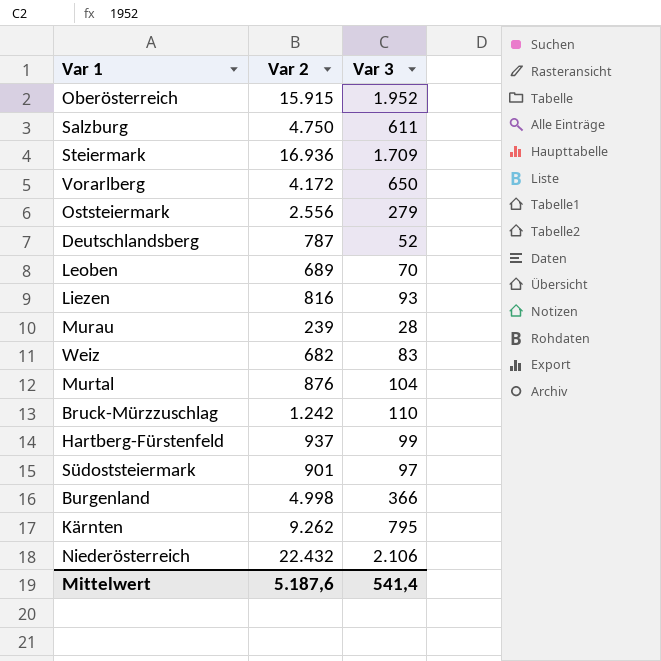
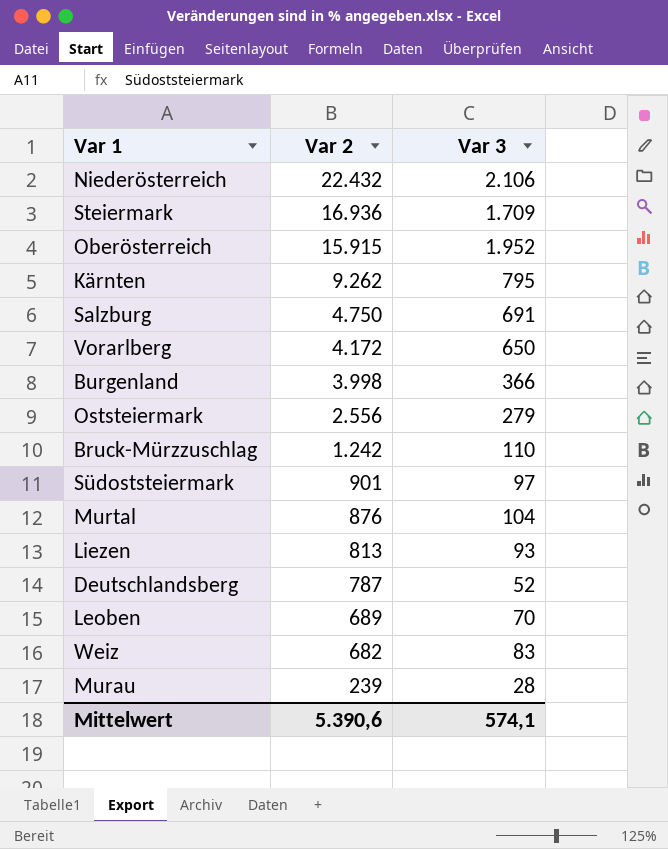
row order: none -> Var 2 descending
row Hartberg-Fürstenfeld: 937 | 99 -> none
Salzburg | Var 3: 611 -> 691
Burgenland | Var 2: 4.998 -> 3.998
Liezen | Var 2: 816 -> 813
Mittelwert | Var 2: 5.187,6 -> 5.390,6
Mittelwert | Var 3: 541,4 -> 574,1

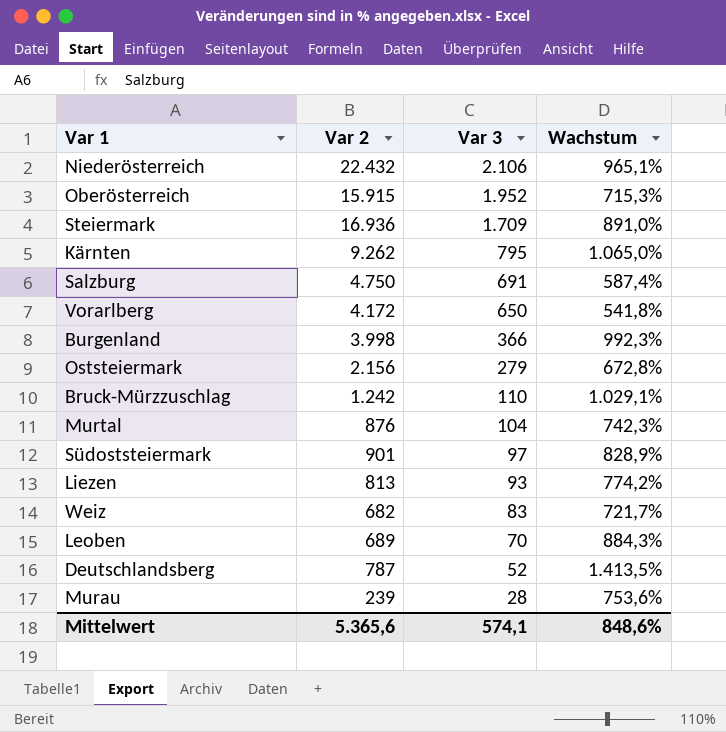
row order: Var 2 descending -> Var 3 descending
column Wachstum | formula: none -> ([Var 2] - [Var 3]) / [Var 3]
Oststeiermark | Var 2: 2.556 -> 2.156
Mittelwert | Var 2: 5.390,6 -> 5.365,6

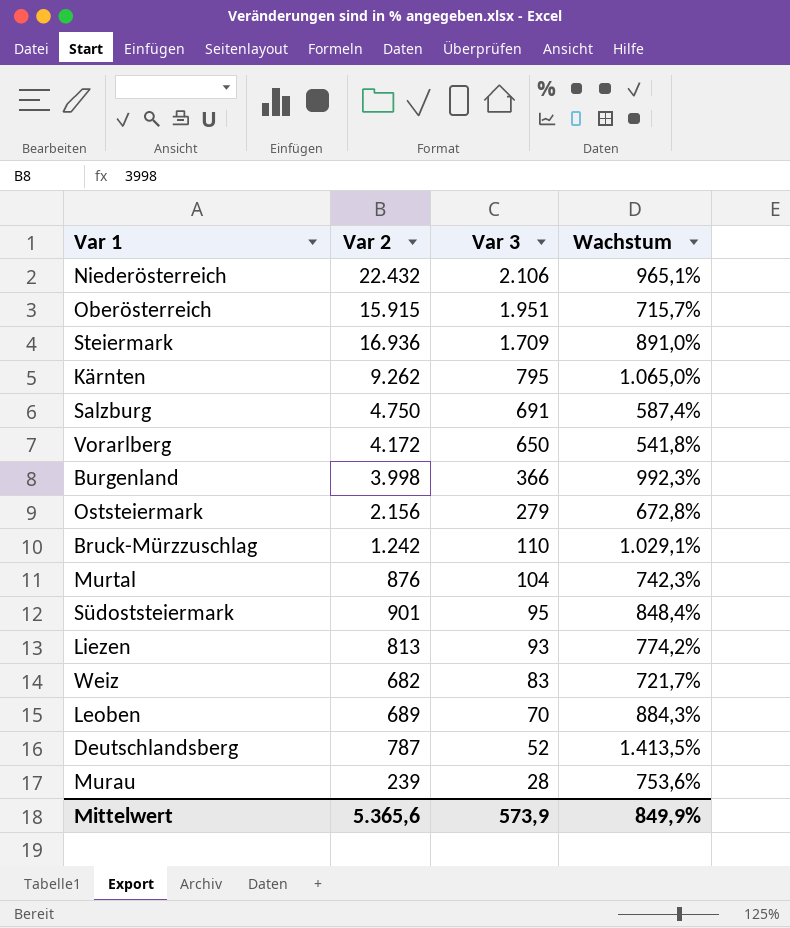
Oberösterreich | Var 3: 1.952 -> 1.951
Oberösterreich | Wachstum: 715,3% -> 715,7%
Südoststeiermark | Var 3: 97 -> 95
Südoststeiermark | Wachstum: 828,9% -> 848,4%
Mittelwert | Var 3: 574,1 -> 573,9
Mittelwert | Wachstum: 848,6% -> 849,9%

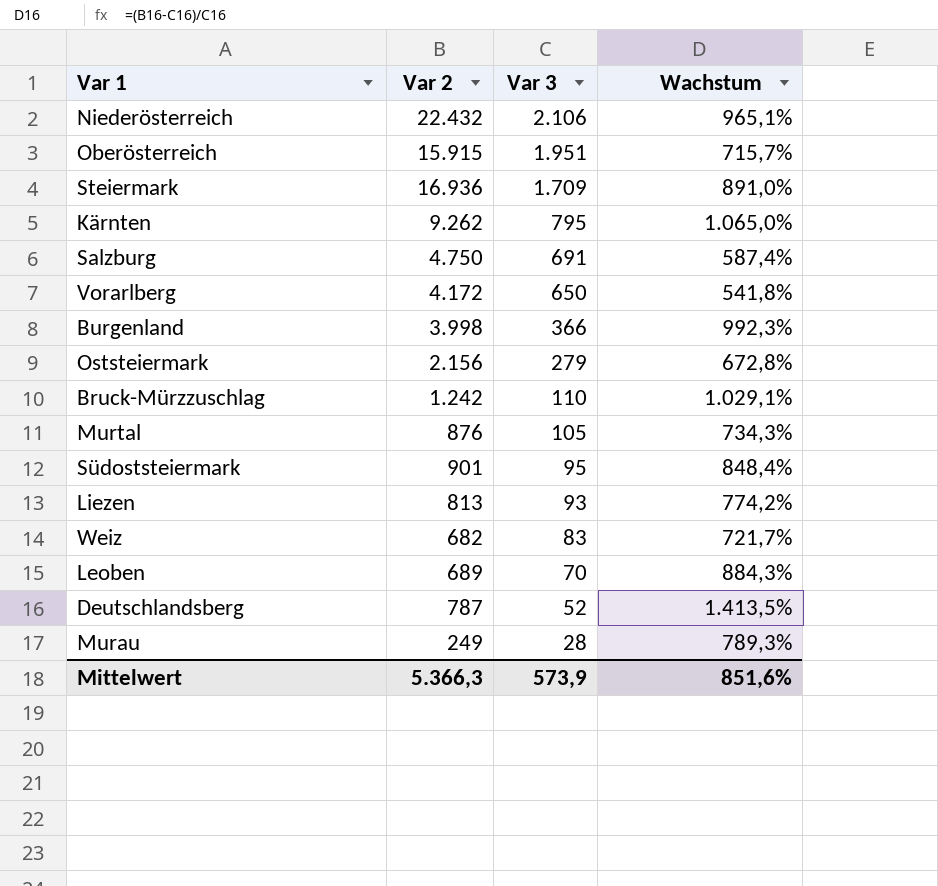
Murtal | Var 3: 104 -> 105
Murtal | Wachstum: 742,3% -> 734,3%
Murau | Var 2: 239 -> 249
Murau | Wachstum: 753,6% -> 789,3%
Mittelwert | Var 2: 5.365,6 -> 5.366,3
Mittelwert | Wachstum: 849,9% -> 851,6%

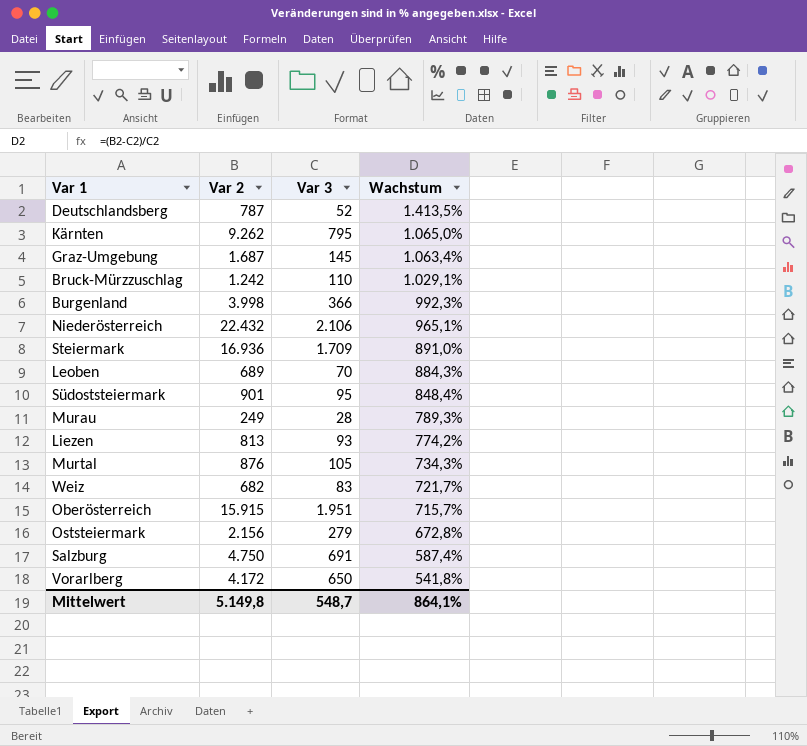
row order: Var 3 descending -> Wachstum descending
row Graz-Umgebung: none -> 1.687 | 145 | 1.063,4%
Mittelwert | Var 2: 5.366,3 -> 5.149,8
Mittelwert | Var 3: 573,9 -> 548,7
Mittelwert | Wachstum: 851,6% -> 864,1%

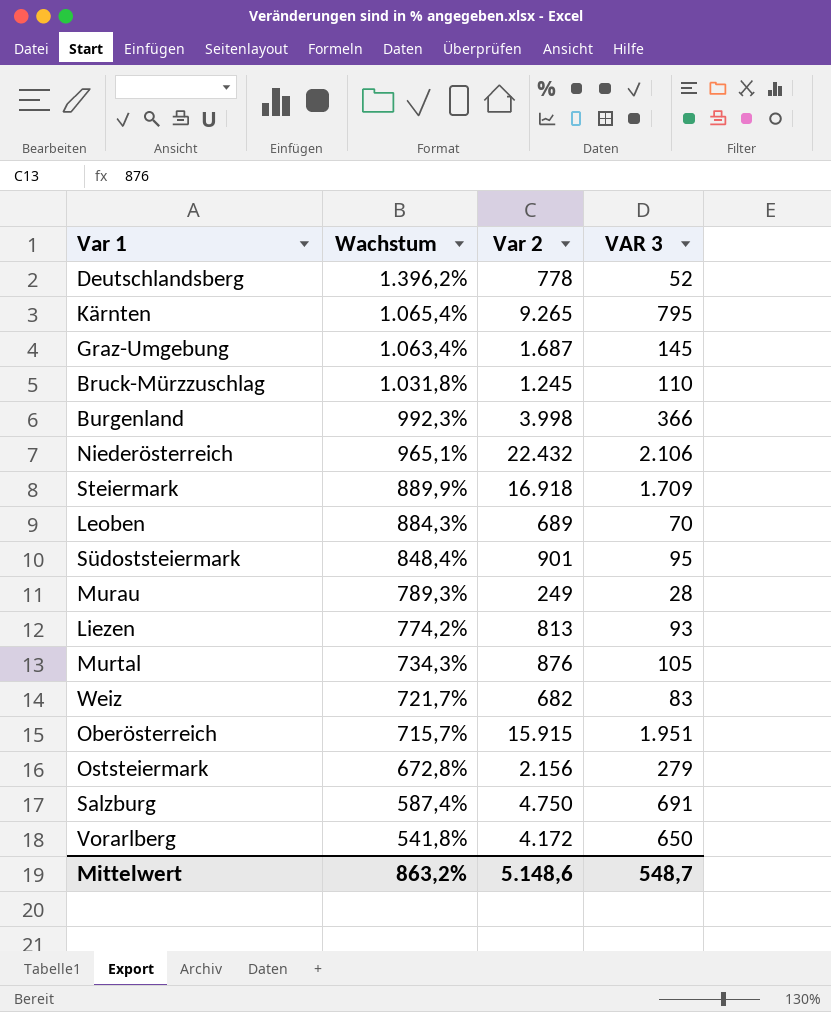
column Wachstum | position: 4 -> 2
column name: Var 3 -> VAR 3
Deutschlandsberg | Wachstum: 1.413,5% -> 1.396,2%
Deutschlandsberg | Var 2: 787 -> 778
Kärnten | Wachstum: 1.065,0% -> 1.065,4%
Kärnten | Var 2: 9.262 -> 9.265
Bruck-Mürzzuschlag | Wachstum: 1.029,1% -> 1.031,8%
Bruck-Mürzzuschlag | Var 2: 1.242 -> 1.245
Steiermark | Wachstum: 891,0% -> 889,9%
Steiermark | Var 2: 16.936 -> 16.918
Mittelwert | Wachstum: 864,1% -> 863,2%
Mittelwert | Var 2: 5.149,8 -> 5.148,6

